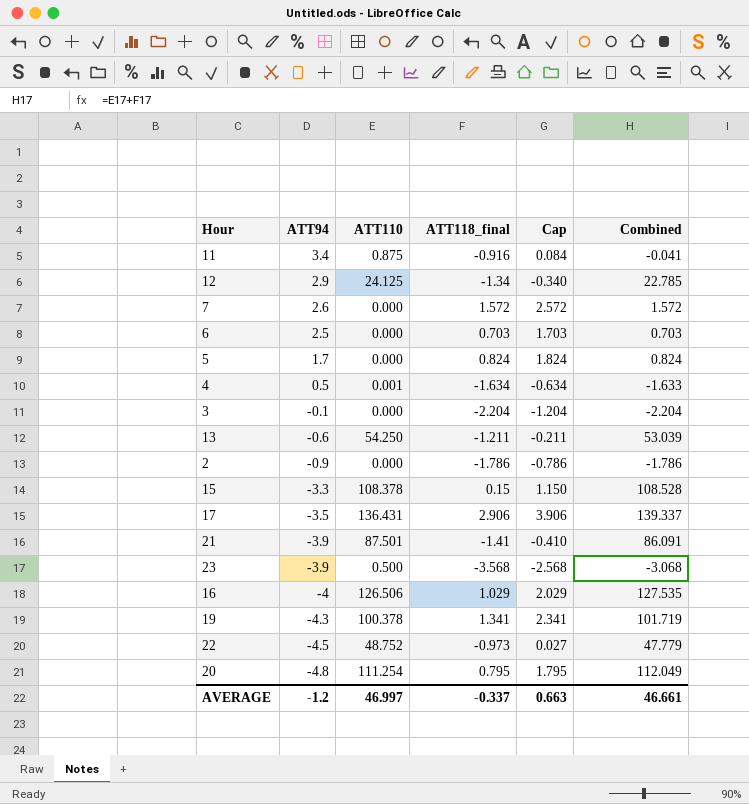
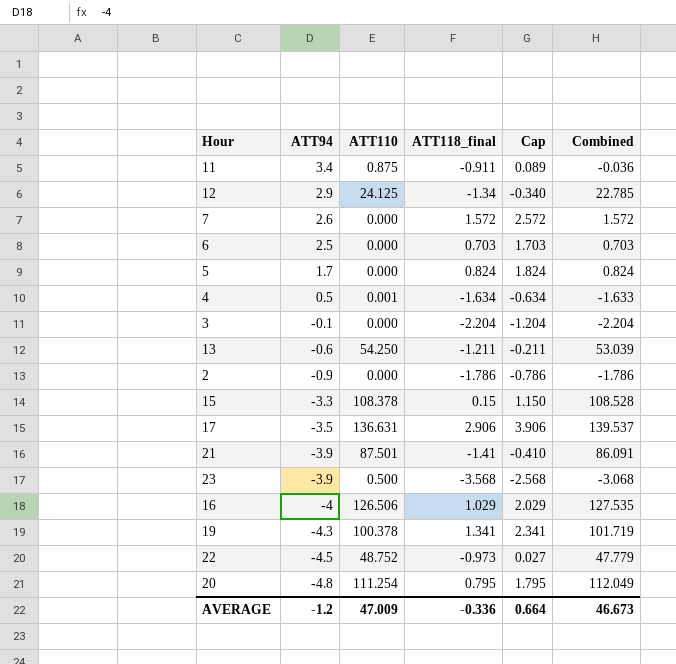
11 | ATT118_final: -0.916 -> -0.911
11 | Cap: 0.084 -> 0.089
11 | Combined: -0.041 -> -0.036
17 | ATT110: 136.431 -> 136.631
17 | Combined: 139.337 -> 139.537
AVERAGE | ATT110: 46.997 -> 47.009
AVERAGE | ATT118_final: -0.337 -> -0.336
AVERAGE | Cap: 0.663 -> 0.664
AVERAGE | Combined: 46.661 -> 46.673

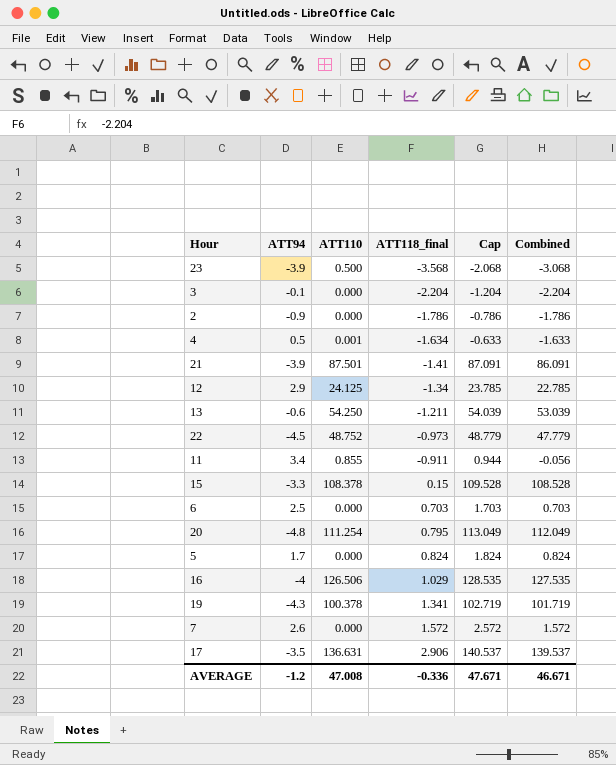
row order: ATT94 descending -> ATT118_final ascending
column Cap | formula: [ATT118_final] + 1 -> [Combined] + 1
11 | ATT110: 0.875 -> 0.855
11 | Combined: -0.036 -> -0.056
AVERAGE | ATT110: 47.009 -> 47.008
AVERAGE | Cap: 0.664 -> 47.671
AVERAGE | Combined: 46.673 -> 46.671

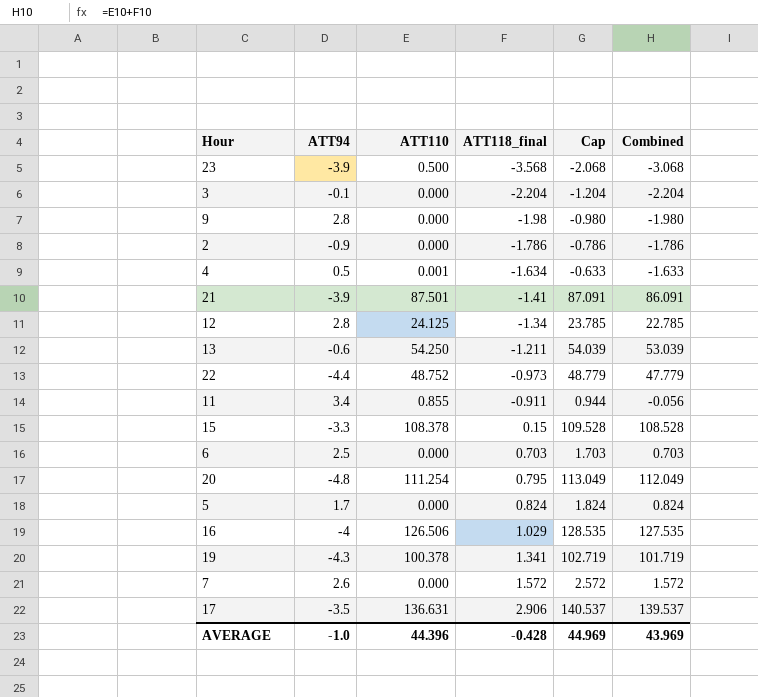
row 9: none -> 2.8 | 0.000 | -1.98 | -0.980 | -1.980
12 | ATT94: 2.9 -> 2.8
22 | ATT94: -4.5 -> -4.4
AVERAGE | ATT94: -1.2 -> -1.0
AVERAGE | ATT110: 47.008 -> 44.396
AVERAGE | ATT118_final: -0.336 -> -0.428
AVERAGE | Cap: 47.671 -> 44.969
AVERAGE | Combined: 46.671 -> 43.969

